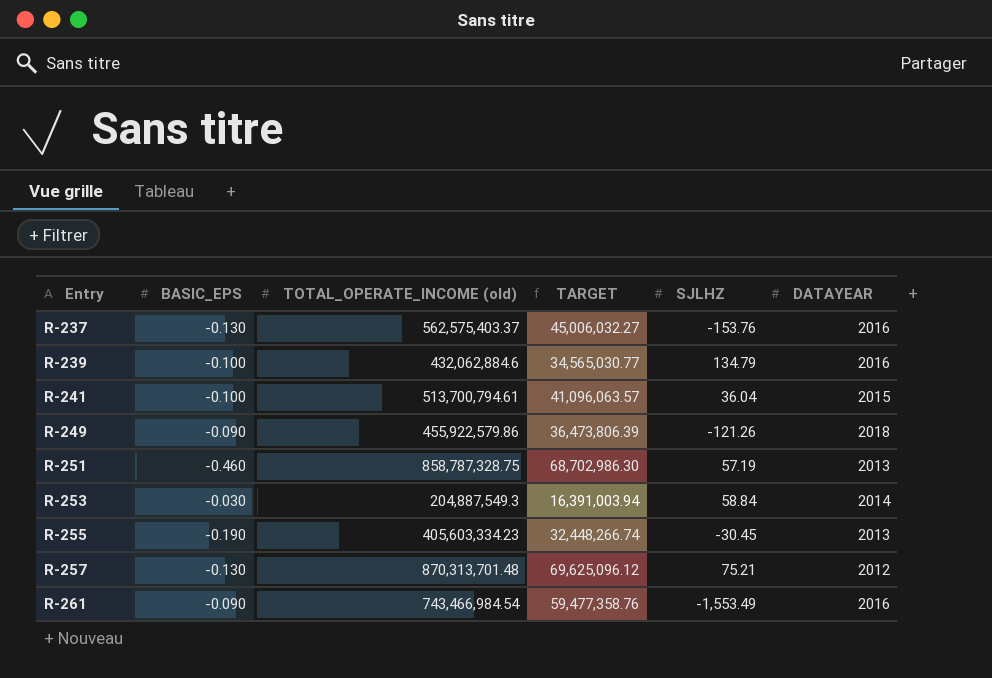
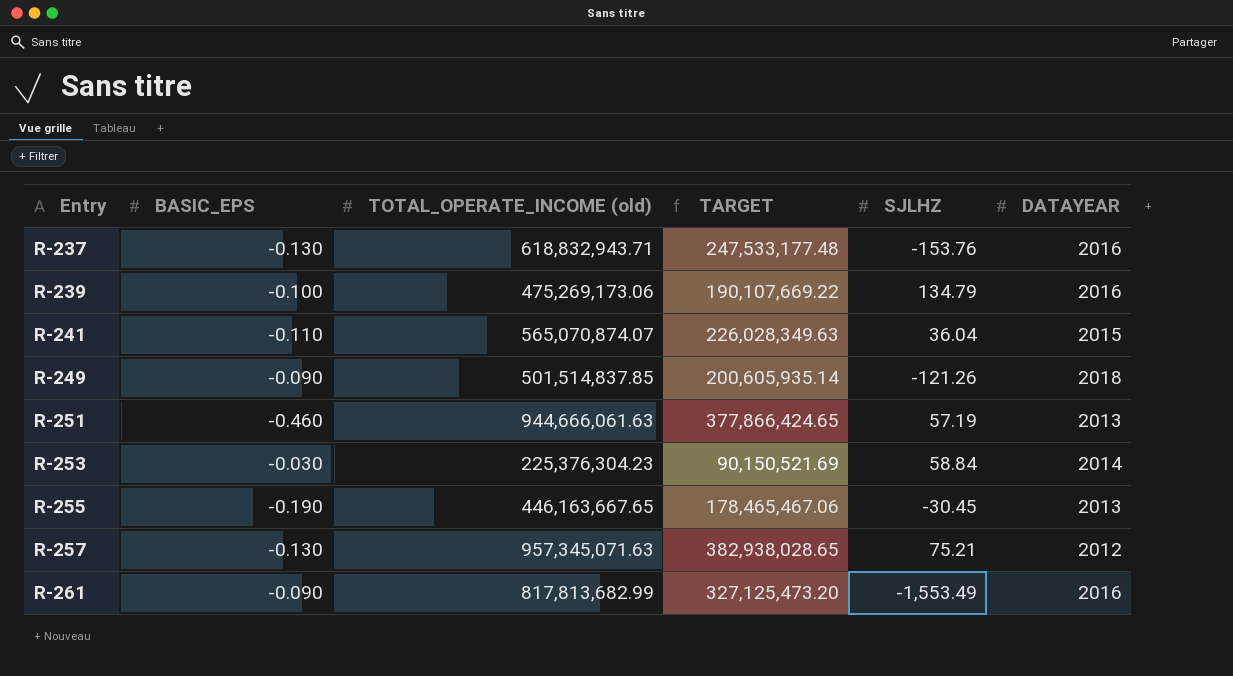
column TARGET | formula: [TOTAL_OPERATE_INCOME (old)] * 0.08 -> [TOTAL_OPERATE_INCOME (old)] * 0.4
R-237 | TOTAL_OPERATE_INCOME (old): 562,575,403.37 -> 618,832,943.71
R-239 | TOTAL_OPERATE_INCOME (old): 432,062,884.6 -> 475,269,173.06
R-241 | BASIC_EPS: -0.100 -> -0.110
R-241 | TOTAL_OPERATE_INCOME (old): 513,700,794.61 -> 565,070,874.07
R-249 | TOTAL_OPERATE_INCOME (old): 455,922,579.86 -> 501,514,837.85
R-251 | TOTAL_OPERATE_INCOME (old): 858,787,328.75 -> 944,666,061.63
R-253 | TOTAL_OPERATE_INCOME (old): 204,887,549.3 -> 225,376,304.23
R-255 | TOTAL_OPERATE_INCOME (old): 405,603,334.23 -> 446,163,667.65
R-257 | TOTAL_OPERATE_INCOME (old): 870,313,701.48 -> 957,345,071.63
R-261 | TOTAL_OPERATE_INCOME (old): 743,466,984.54 -> 817,813,682.99

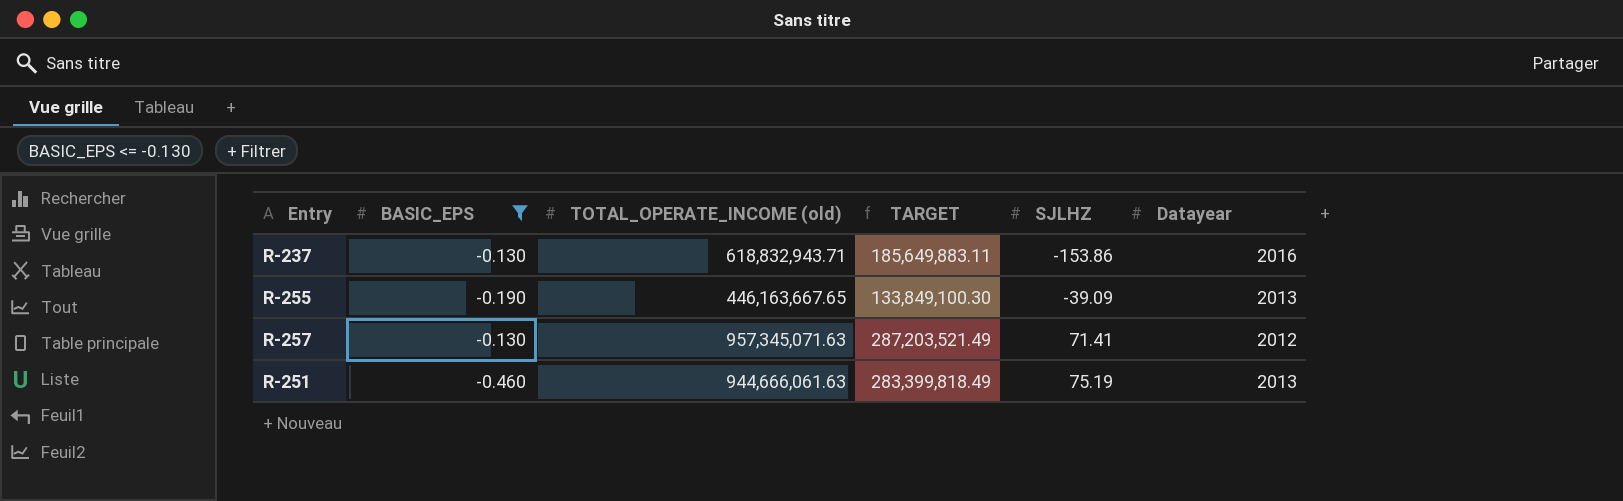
filter: none -> BASIC_EPS <= -0.130
row order: Entry ascending -> SJLHZ ascending
column TARGET | formula: [TOTAL_OPERATE_INCOME (old)] * 0.4 -> [TOTAL_OPERATE_INCOME (old)] * 0.3
column name: DATAYEAR -> Datayear
R-237 | SJLHZ: -153.76 -> -153.86
R-255 | SJLHZ: -30.45 -> -39.09
R-257 | SJLHZ: 75.21 -> 71.41
R-251 | SJLHZ: 57.19 -> 75.19

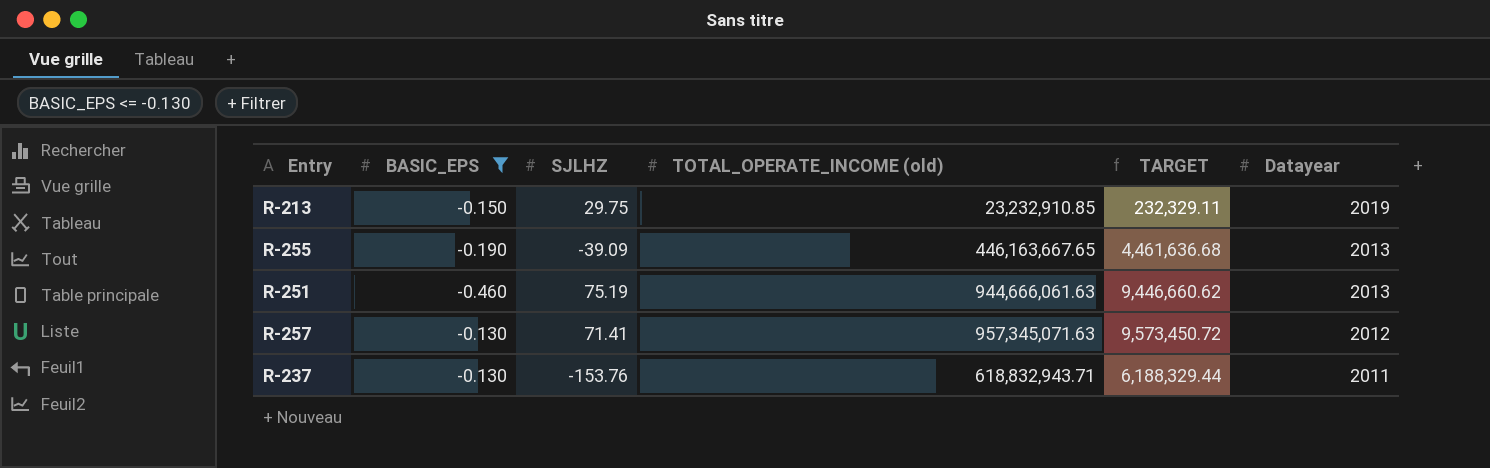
row order: SJLHZ ascending -> Datayear descending
column SJLHZ | position: 5 -> 3
column TARGET | formula: [TOTAL_OPERATE_INCOME (old)] * 0.3 -> [TOTAL_OPERATE_INCOME (old)] * 0.01
row R-213: none -> -0.150 | 29.75 | 23,232,910.85 | 232,329.11 | 2019
R-237 | SJLHZ: -153.86 -> -153.76
R-237 | Datayear: 2016 -> 2011

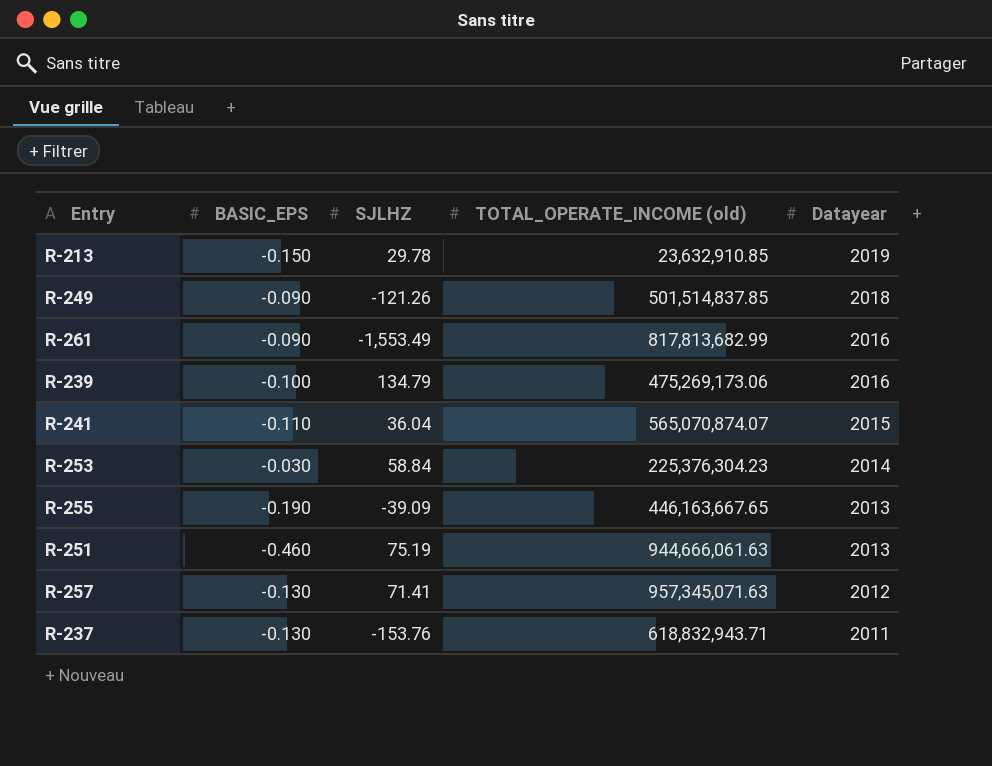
filter: BASIC_EPS <= -0.130 -> none
column TARGET | formula: [TOTAL_OPERATE_INCOME (old)] * 0.01 -> none
R-213 | SJLHZ: 29.75 -> 29.78
R-213 | TOTAL_OPERATE_INCOME (old): 23,232,910.85 -> 23,632,910.85

